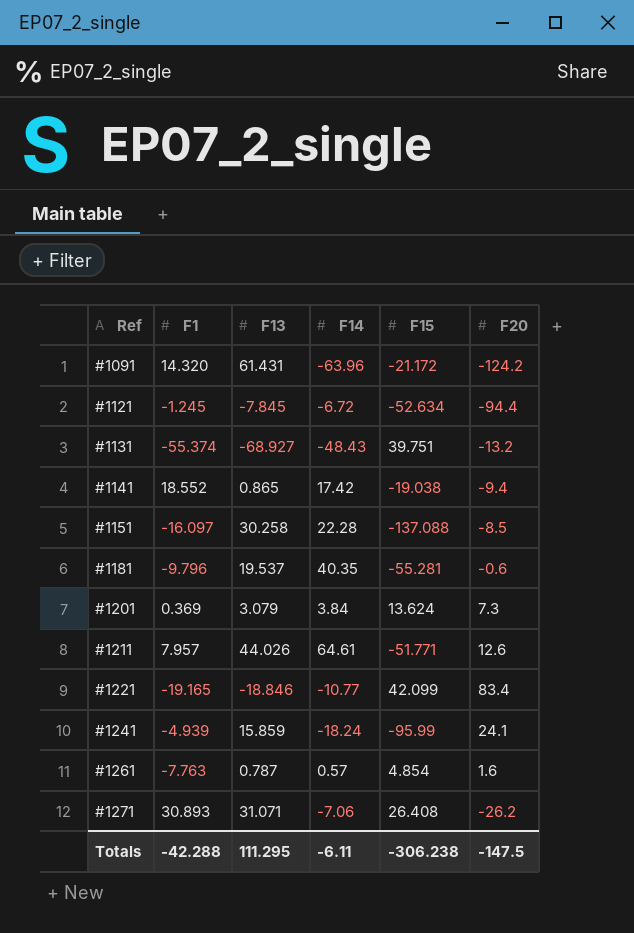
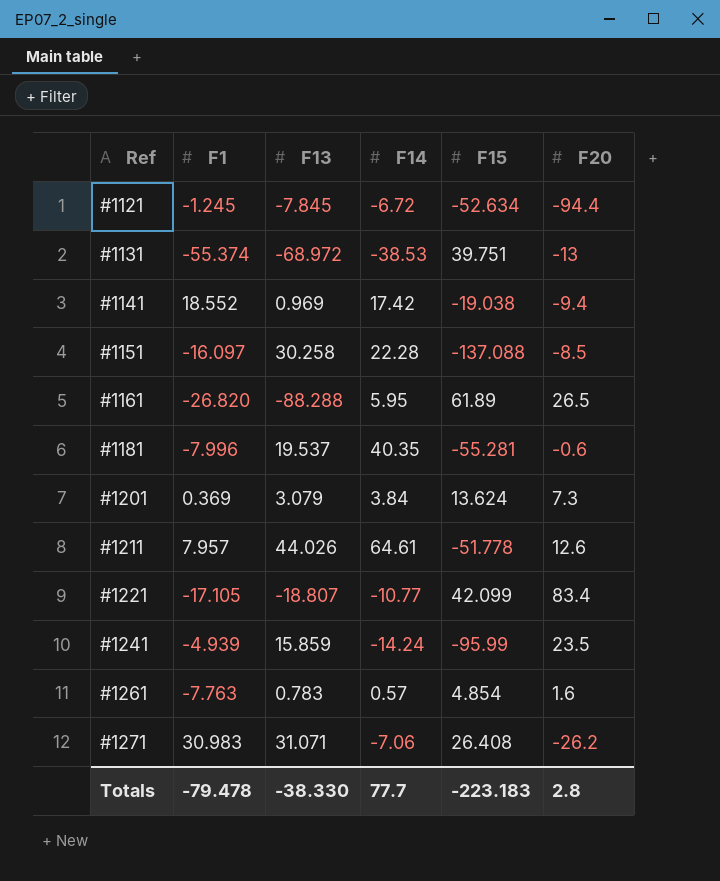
row #1091: 14.320 | 61.431 | -63.96 | -21.172 | -124.2 -> none
#1131 | F13: -68.927 -> -68.972
#1131 | F14: -48.43 -> -38.53
#1131 | F20: -13.2 -> -13
#1141 | F13: 0.865 -> 0.969
row #1161: none -> -26.820 | -88.288 | 5.95 | 61.89 | 26.5
#1181 | F1: -9.796 -> -7.996
#1211 | F15: -51.771 -> -51.778
#1221 | F1: -19.165 -> -17.105
#1221 | F13: -18.846 -> -18.807
#1241 | F14: -18.24 -> -14.24
#1241 | F20: 24.1 -> 23.5
#1261 | F13: 0.787 -> 0.783
#1271 | F1: 30.893 -> 30.983
Totals | F1: -42.288 -> -79.478
Totals | F13: 111.295 -> -38.330
Totals | F14: -6.11 -> 77.7
Totals | F15: -306.238 -> -223.183
Totals | F20: -147.5 -> 2.8

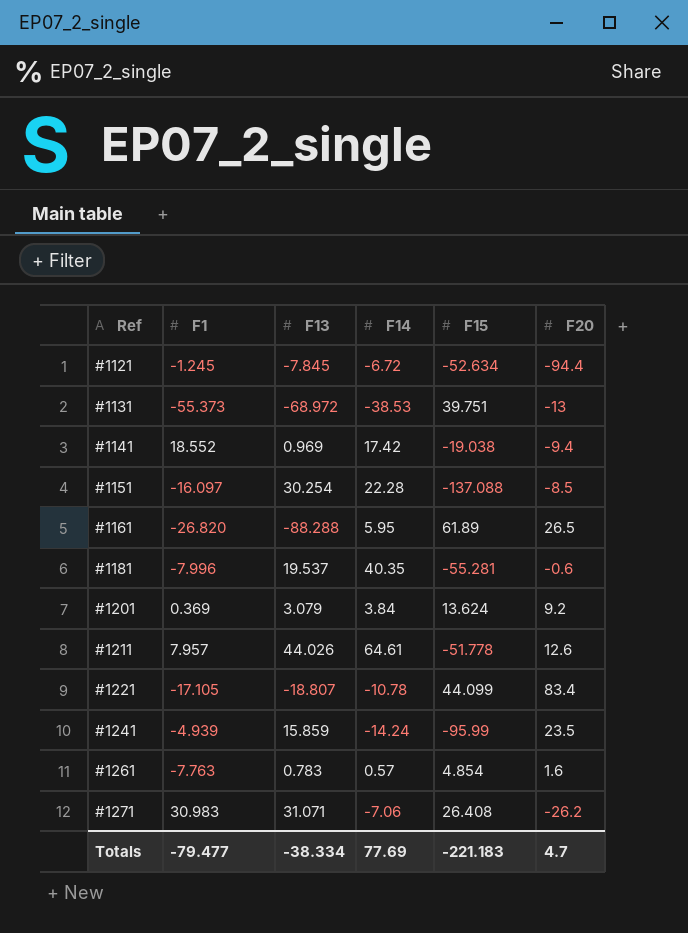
#1131 | F1: -55.374 -> -55.373
#1151 | F13: 30.258 -> 30.254
#1201 | F20: 7.3 -> 9.2
#1221 | F14: -10.77 -> -10.78
#1221 | F15: 42.099 -> 44.099
Totals | F1: -79.478 -> -79.477
Totals | F13: -38.330 -> -38.334
Totals | F14: 77.7 -> 77.69
Totals | F15: -223.183 -> -221.183
Totals | F20: 2.8 -> 4.7

